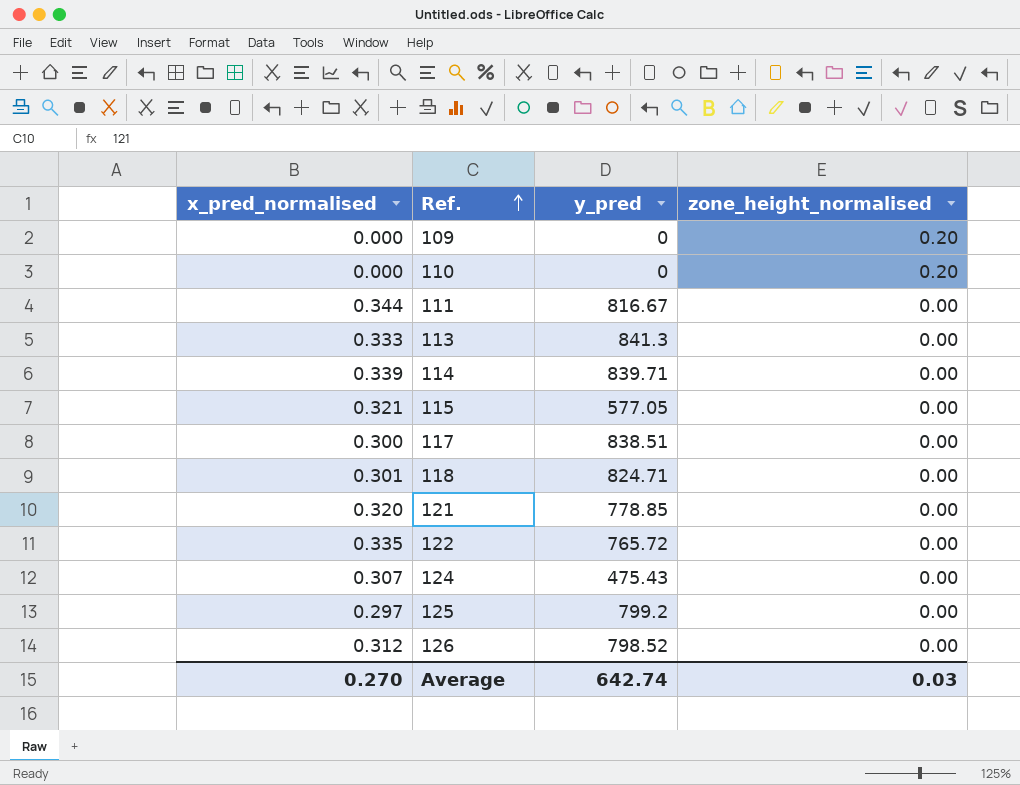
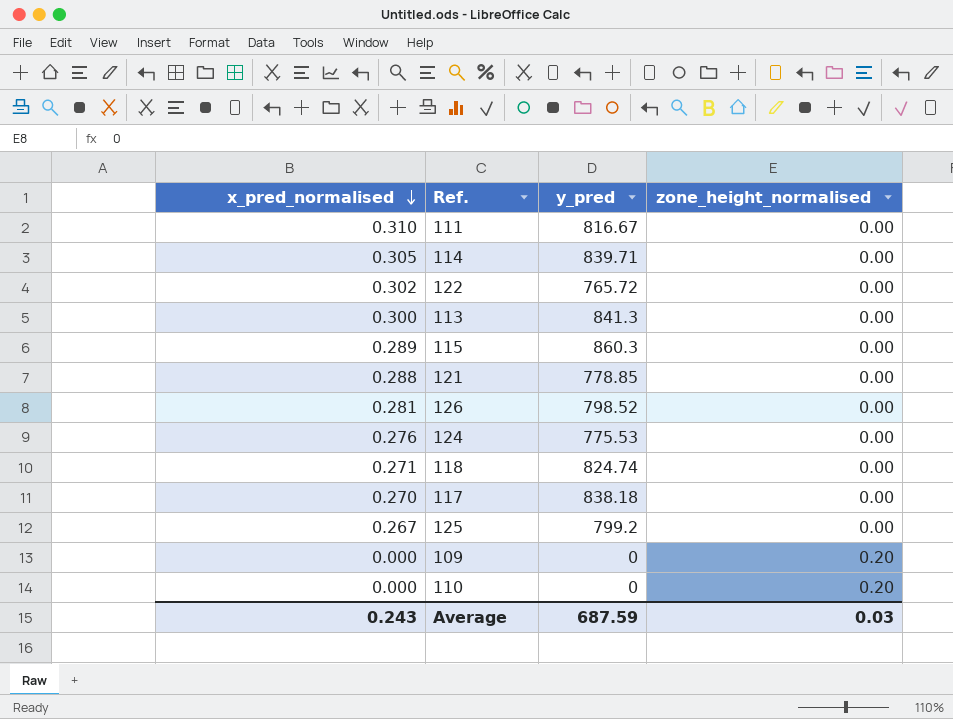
row order: Ref. ascending -> x_pred_normalised descending
111 | x_pred_normalised: 0.344 -> 0.310
114 | x_pred_normalised: 0.339 -> 0.305
122 | x_pred_normalised: 0.335 -> 0.302
113 | x_pred_normalised: 0.333 -> 0.300
115 | x_pred_normalised: 0.321 -> 0.289
115 | y_pred: 577.05 -> 860.3
121 | x_pred_normalised: 0.320 -> 0.288
126 | x_pred_normalised: 0.312 -> 0.281
124 | x_pred_normalised: 0.307 -> 0.276
124 | y_pred: 475.43 -> 775.53
118 | x_pred_normalised: 0.301 -> 0.271
118 | y_pred: 824.71 -> 824.74
117 | x_pred_normalised: 0.300 -> 0.270
117 | y_pred: 838.51 -> 838.18
125 | x_pred_normalised: 0.297 -> 0.267
Average | x_pred_normalised: 0.270 -> 0.243
Average | y_pred: 642.74 -> 687.59

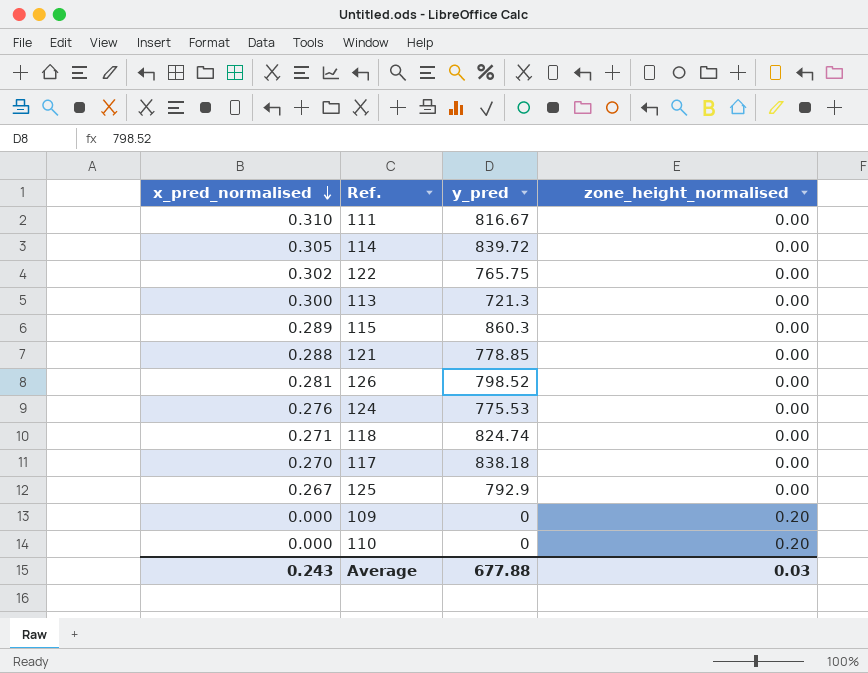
114 | y_pred: 839.71 -> 839.72
122 | y_pred: 765.72 -> 765.75
113 | y_pred: 841.3 -> 721.3
125 | y_pred: 799.2 -> 792.9
Average | y_pred: 687.59 -> 677.88

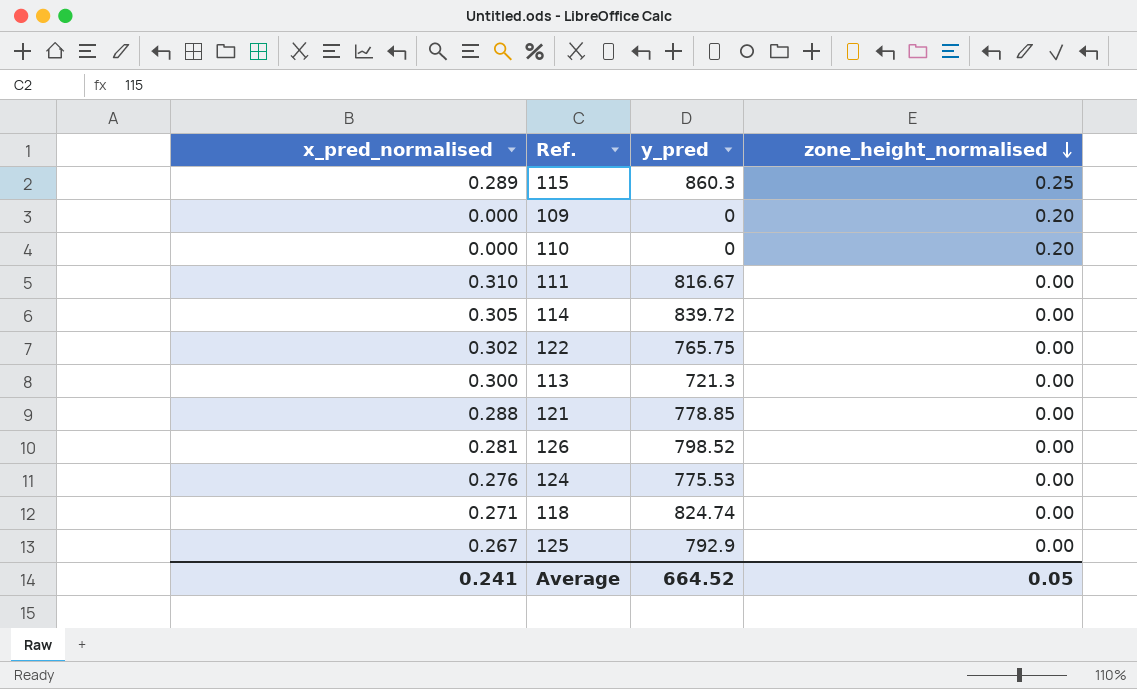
row order: x_pred_normalised descending -> zone_height_normalised descending
row 117: 0.270 | 838.18 | 0.00 -> none
115 | zone_height_normalised: 0.00 -> 0.25
Average | x_pred_normalised: 0.243 -> 0.241
Average | y_pred: 677.88 -> 664.52
Average | zone_height_normalised: 0.03 -> 0.05

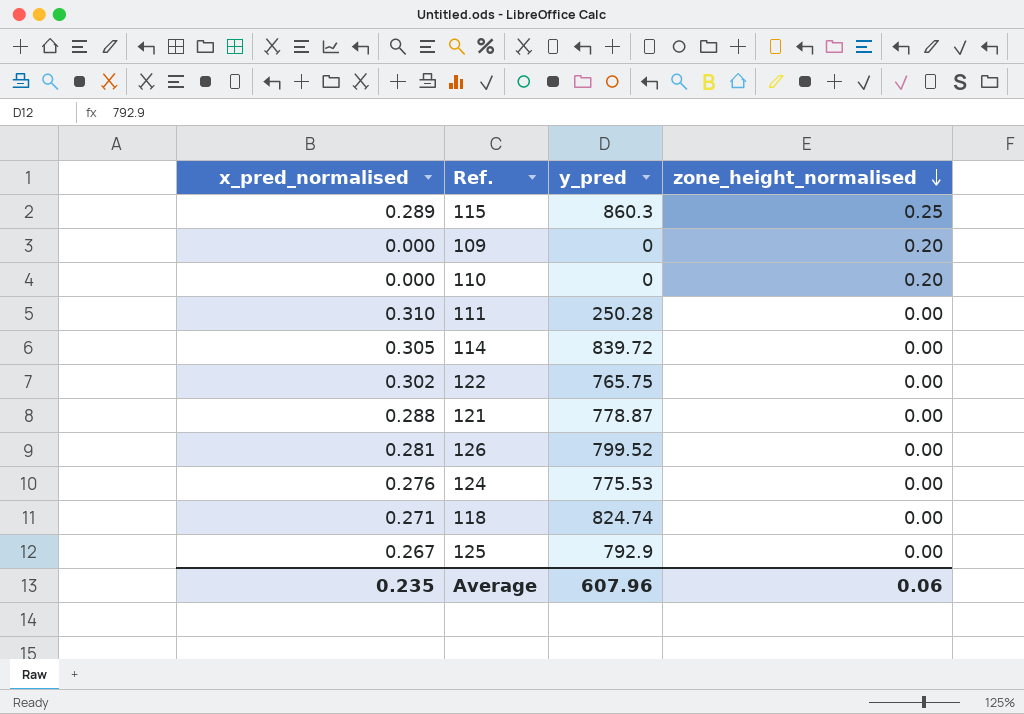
row 113: 0.300 | 721.3 | 0.00 -> none
111 | y_pred: 816.67 -> 250.28
121 | y_pred: 778.85 -> 778.87
126 | y_pred: 798.52 -> 799.52
Average | x_pred_normalised: 0.241 -> 0.235
Average | y_pred: 664.52 -> 607.96
Average | zone_height_normalised: 0.05 -> 0.06

